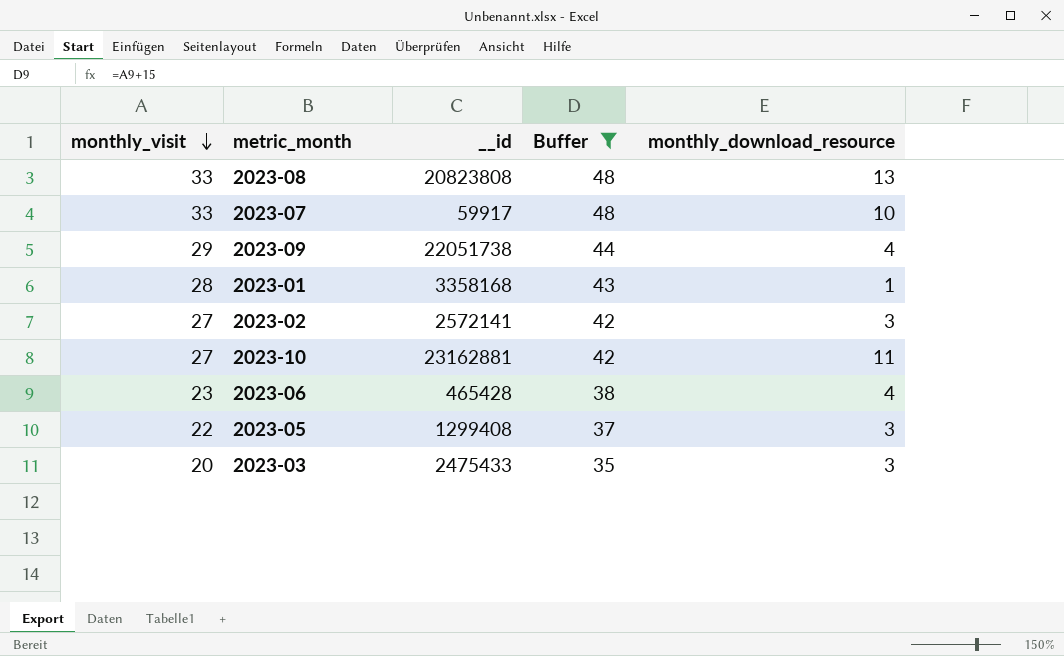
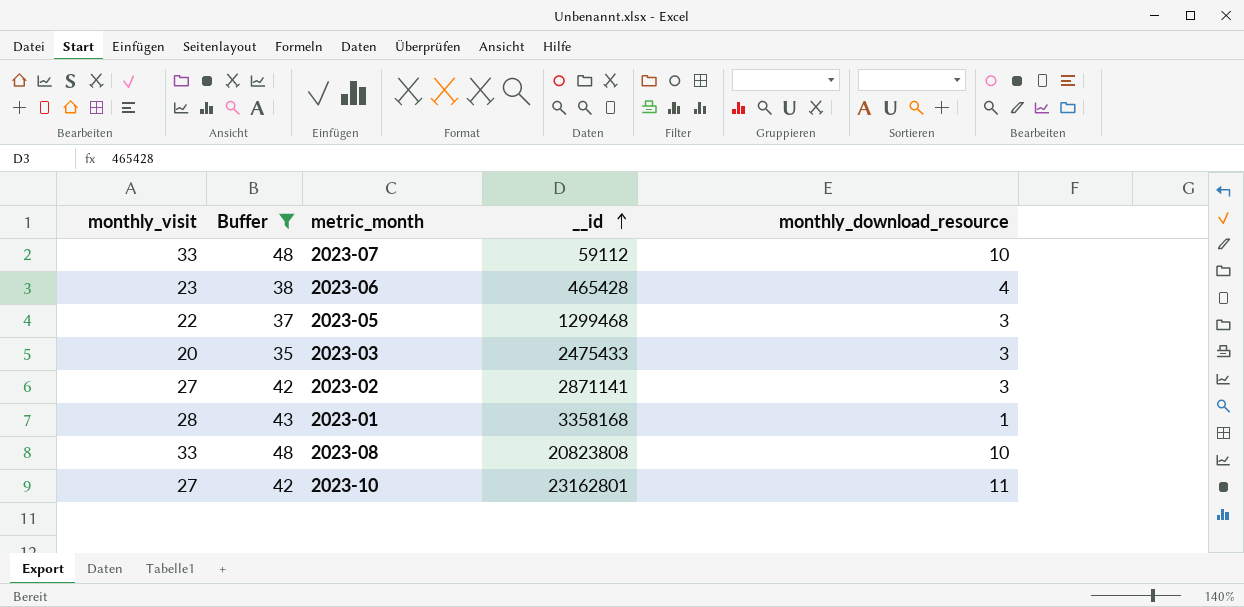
row order: monthly_visit descending -> __id ascending
column Buffer | position: 4 -> 2
row 2023-09: 29 | 22051738 | 44 | 4 -> none
2023-07 | __id: 59917 -> 59112
2023-05 | __id: 1299408 -> 1299468
2023-02 | __id: 2572141 -> 2871141
2023-08 | monthly_download_resource: 13 -> 10
2023-10 | __id: 23162881 -> 23162801

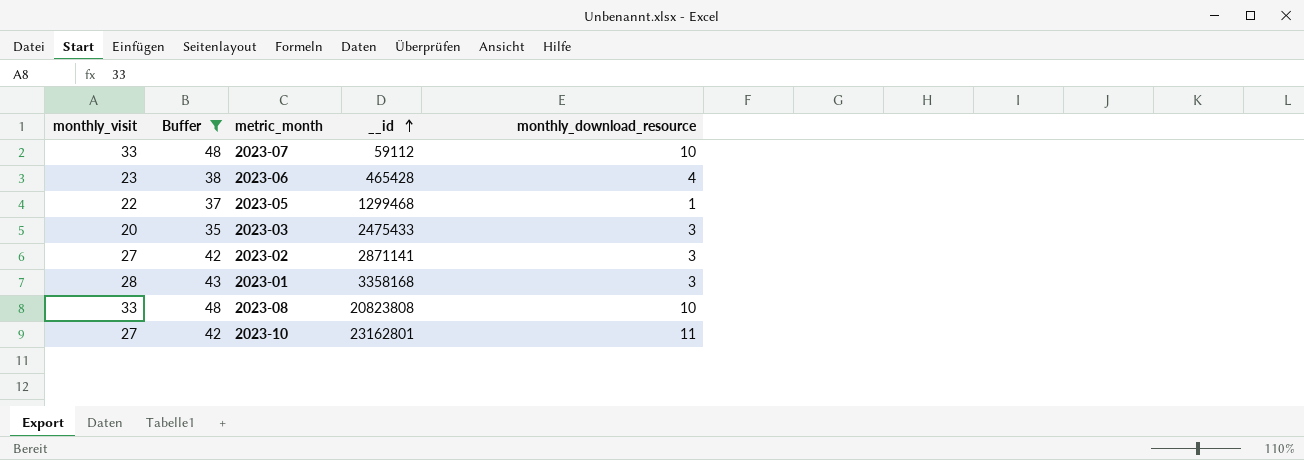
2023-05 | monthly_download_resource: 3 -> 1
2023-01 | monthly_download_resource: 1 -> 3

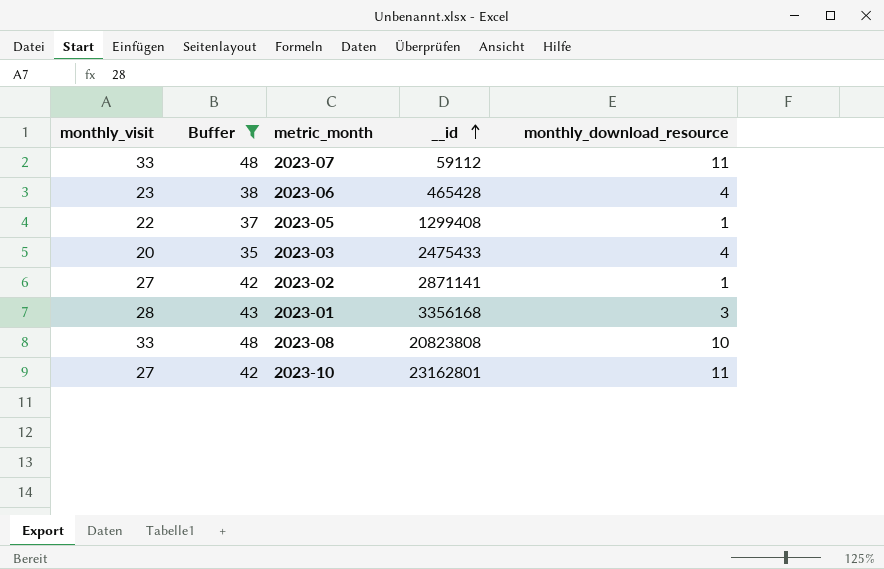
2023-07 | monthly_download_resource: 10 -> 11
2023-05 | __id: 1299468 -> 1299408
2023-03 | monthly_download_resource: 3 -> 4
2023-02 | monthly_download_resource: 3 -> 1
2023-01 | __id: 3358168 -> 3356168

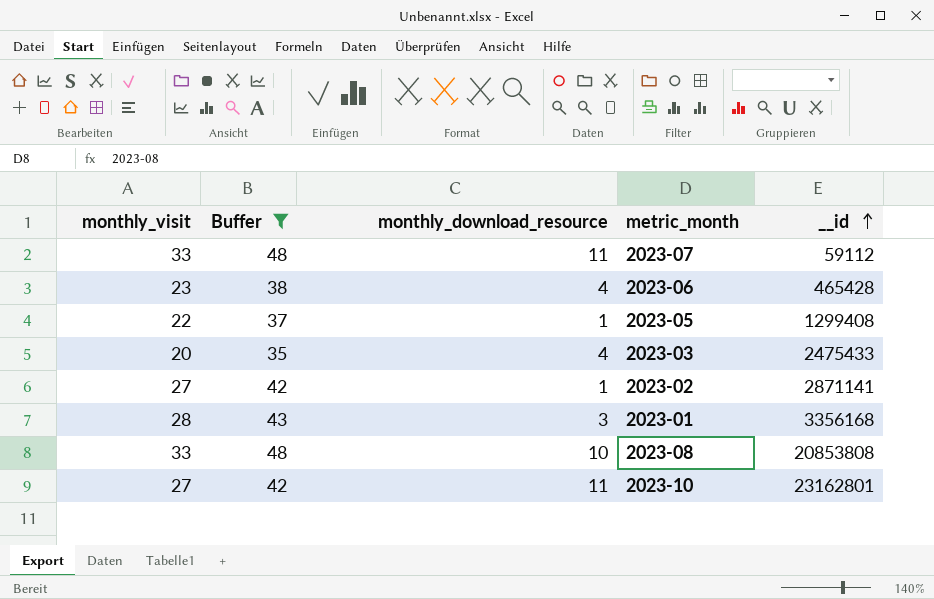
column monthly_download_resource | position: 5 -> 3
2023-08 | __id: 20823808 -> 20853808

